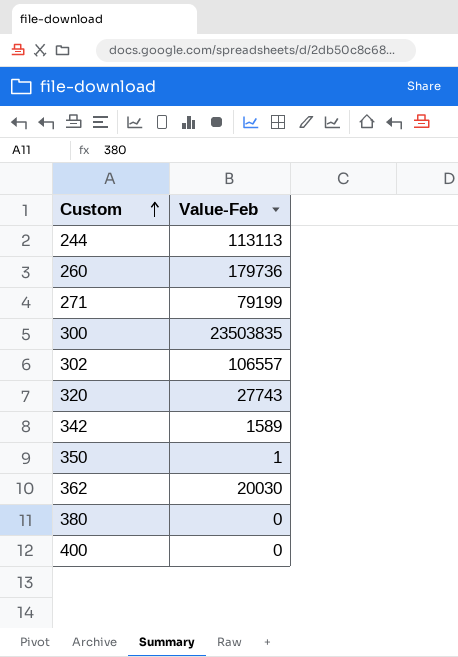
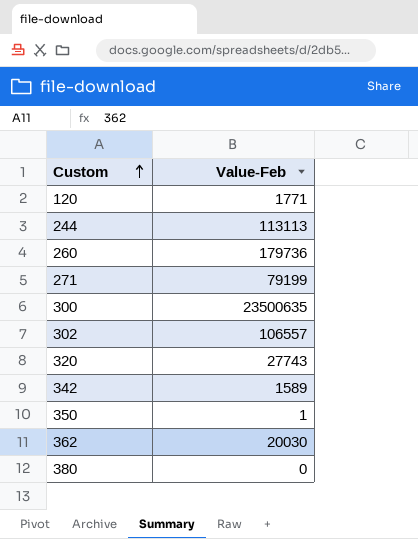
row 400: 0 -> none
row 120: none -> 1771
300 | Value-Feb: 23503835 -> 23500635

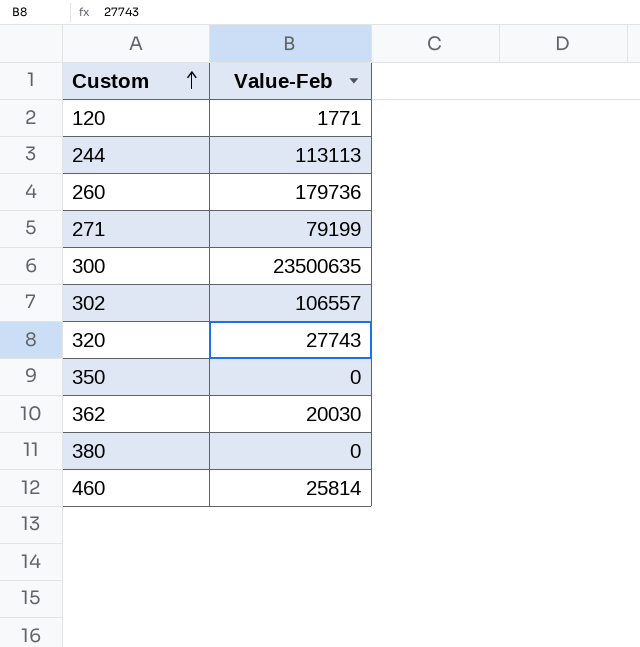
row 342: 1589 -> none
350 | Value-Feb: 1 -> 0
row 460: none -> 25814

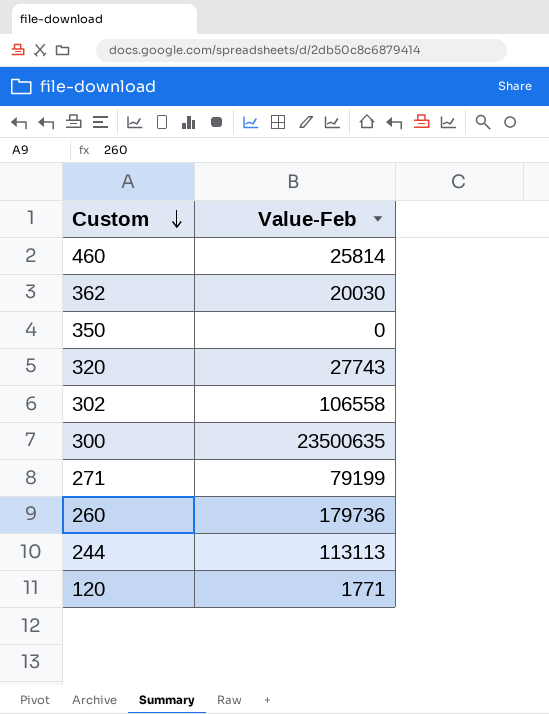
row order: Custom ascending -> Custom descending
row 380: 0 -> none
302 | Value-Feb: 106557 -> 106558

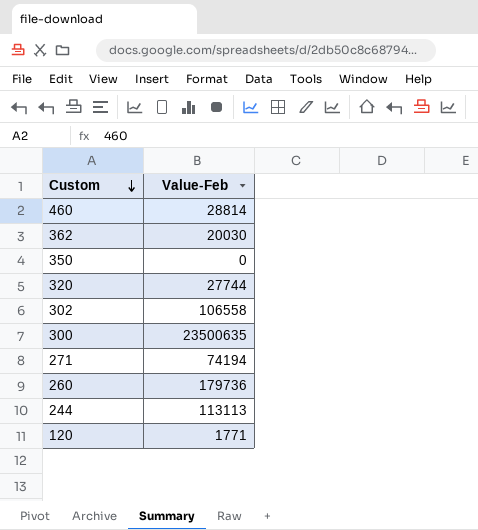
460 | Value-Feb: 25814 -> 28814
320 | Value-Feb: 27743 -> 27744
271 | Value-Feb: 79199 -> 74194

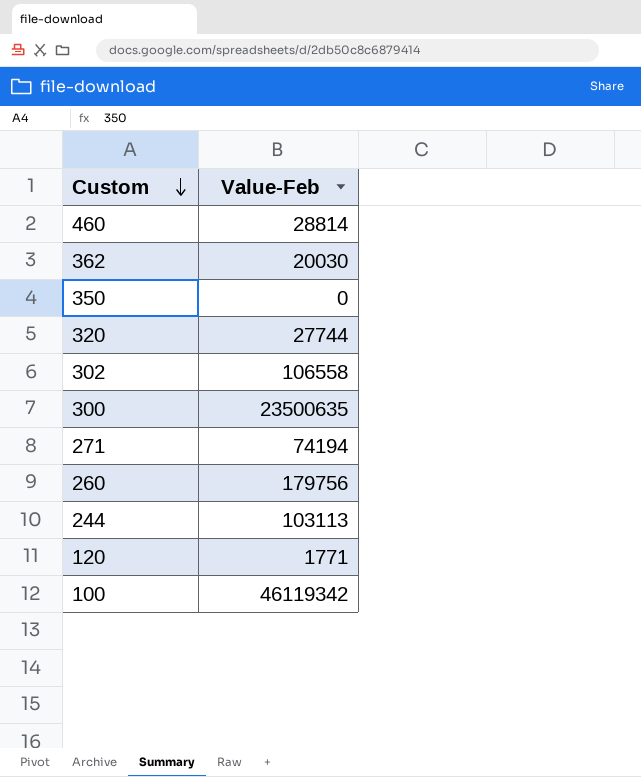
260 | Value-Feb: 179736 -> 179756
244 | Value-Feb: 113113 -> 103113
row 100: none -> 46119342

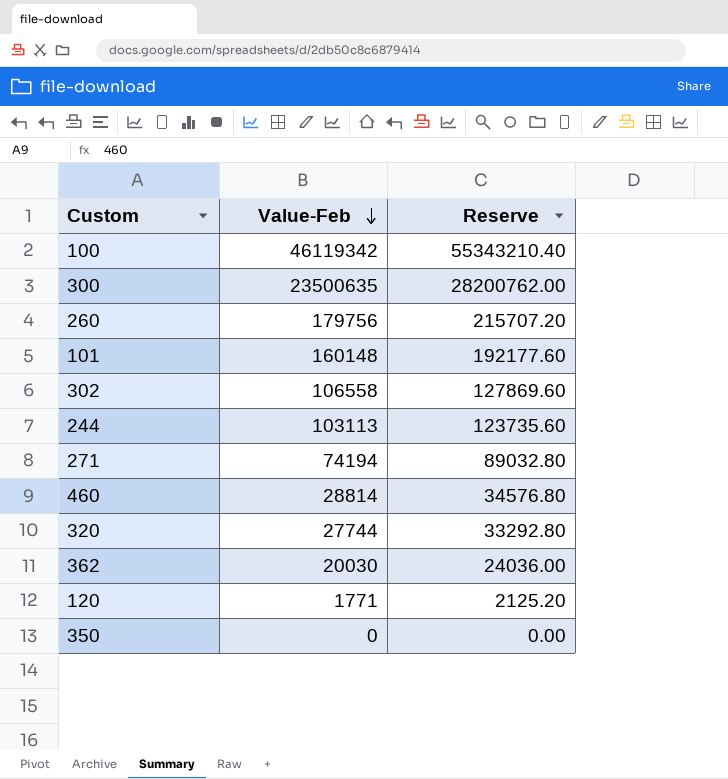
row order: Custom descending -> Value-Feb descending
column Reserve | formula: none -> [Value-Feb] * 1.2
row 101: none -> 160148 | 192177.60

